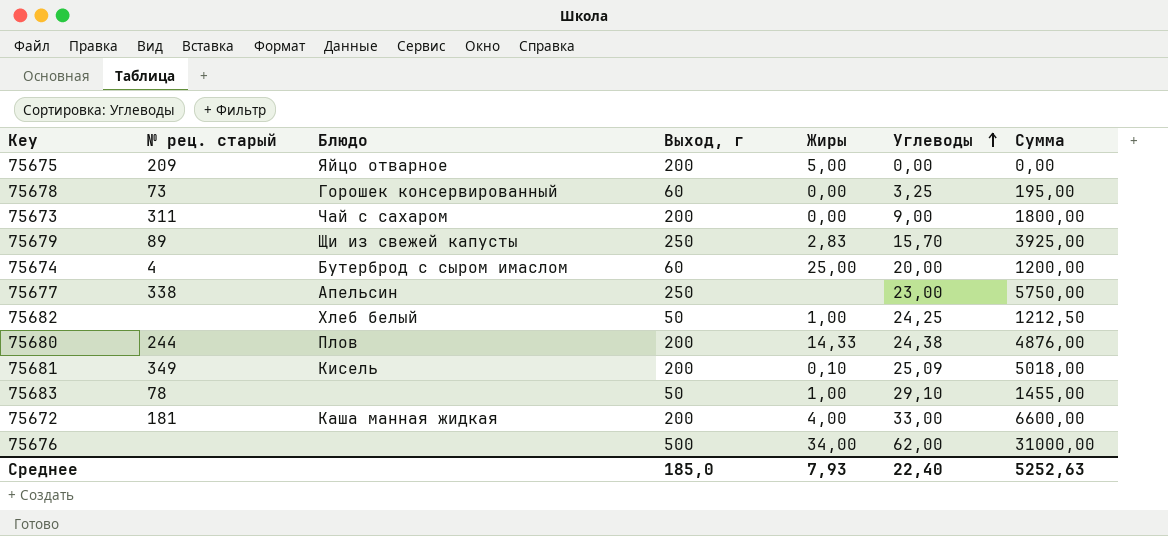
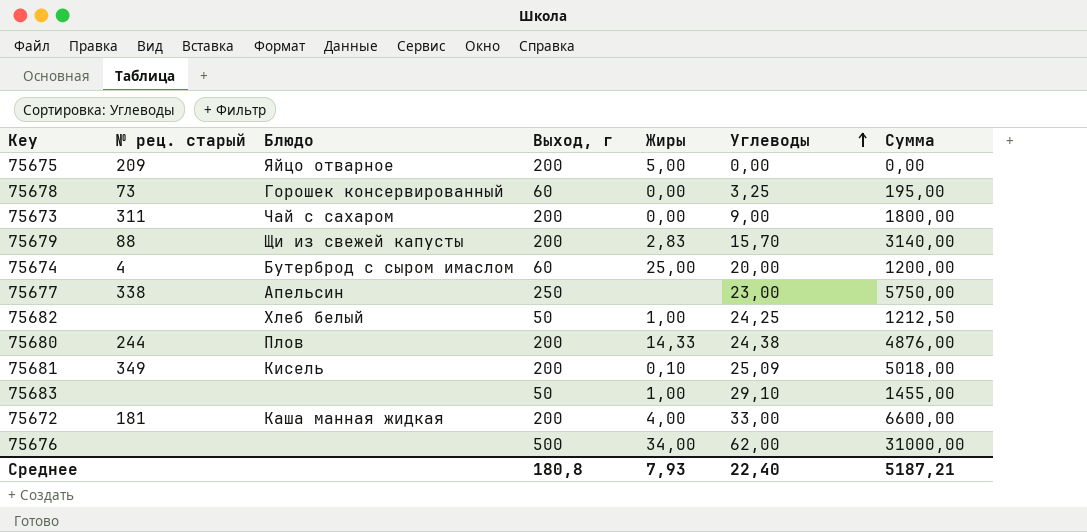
75679 | № рец. старый: 89 -> 88
75679 | Выход, г: 250 -> 200
75679 | Сумма: 3925,00 -> 3140,00
75683 | № рец. старый: 78 -> none
Среднее | Выход, г: 185,0 -> 180,8
Среднее | Сумма: 5252,63 -> 5187,21

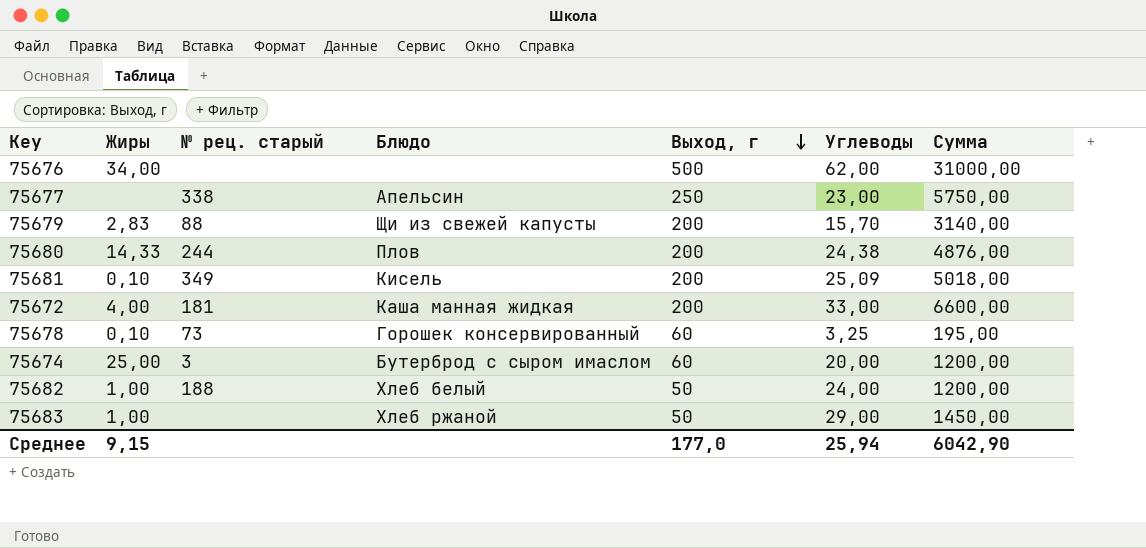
row order: Углеводы ascending -> Выход, г descending
column Жиры | position: 5 -> 2
row 75675: 209 | Яйцо отварное | 200 | 5,00 | 0,00 | 0,00 -> none
row 75673: 311 | Чай с сахаром | 200 | 0,00 | 9,00 | 1800,00 -> none
75678 | Жиры: 0,00 -> 0,10
75674 | № рец. старый: 4 -> 3
75682 | № рец. старый: none -> 188
75682 | Углеводы: 24,25 -> 24,00
75682 | Сумма: 1212,50 -> 1200,00
75683 | Блюдо: none -> Хлеб ржаной
75683 | Углеводы: 29,10 -> 29,00
75683 | Сумма: 1455,00 -> 1450,00
Среднее | Жиры: 7,93 -> 9,15
Среднее | Выход, г: 180,8 -> 177,0
Среднее | Углеводы: 22,40 -> 25,94
Среднее | Сумма: 5187,21 -> 6042,90

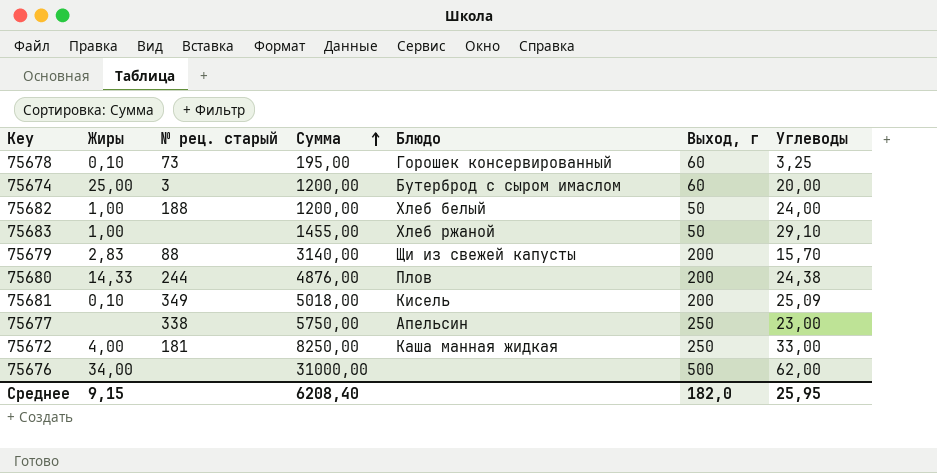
row order: Выход, г descending -> Сумма ascending
column Сумма | position: 7 -> 4
75683 | Сумма: 1450,00 -> 1455,00
75683 | Углеводы: 29,00 -> 29,10
75672 | Сумма: 6600,00 -> 8250,00
75672 | Выход, г: 200 -> 250
Среднее | Сумма: 6042,90 -> 6208,40
Среднее | Выход, г: 177,0 -> 182,0
Среднее | Углеводы: 25,94 -> 25,95

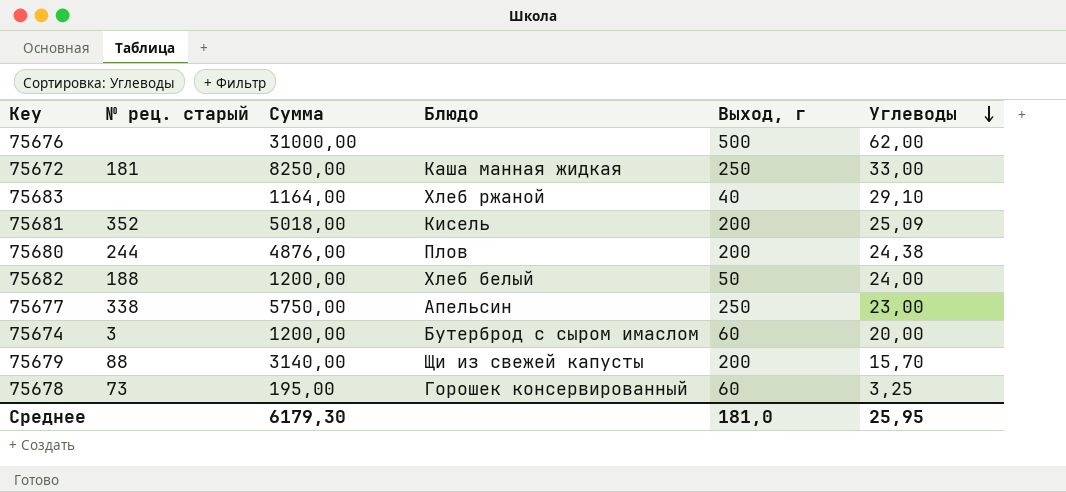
row order: Сумма ascending -> Углеводы descending
column Жиры | position: 2 -> none
75683 | Сумма: 1455,00 -> 1164,00
75683 | Выход, г: 50 -> 40
75681 | № рец. старый: 349 -> 352
Среднее | Сумма: 6208,40 -> 6179,30
Среднее | Выход, г: 182,0 -> 181,0

